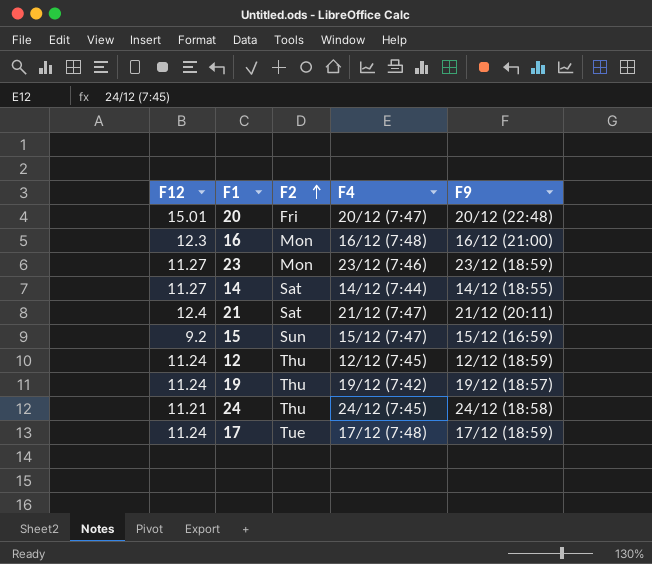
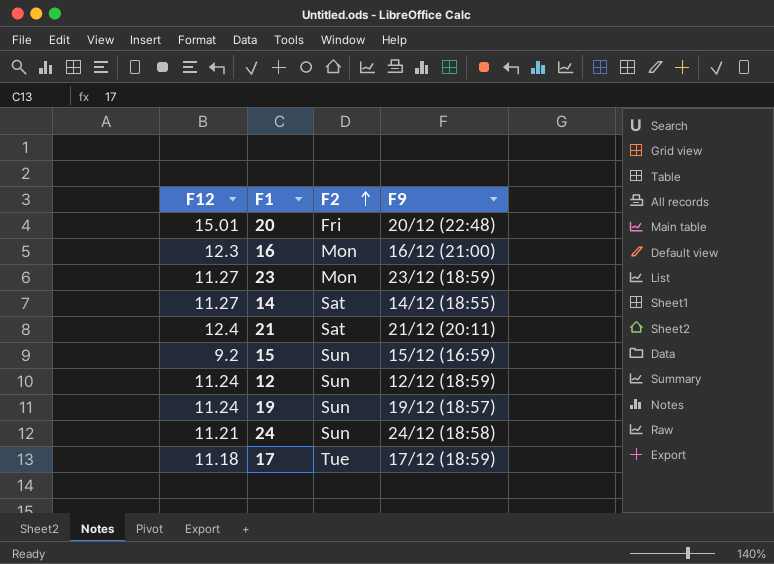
column F4 | position: 4 -> none
12 | F2: Thu -> Sun
19 | F2: Thu -> Sun
24 | F2: Thu -> Sun
17 | F12: 11.24 -> 11.18

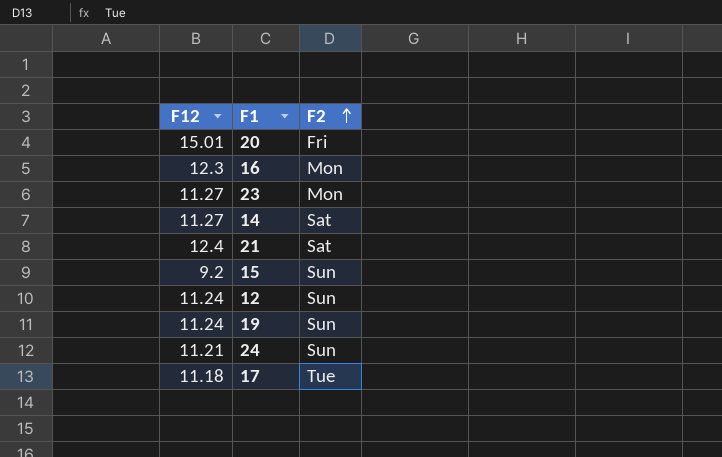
column F9 | position: 4 -> none

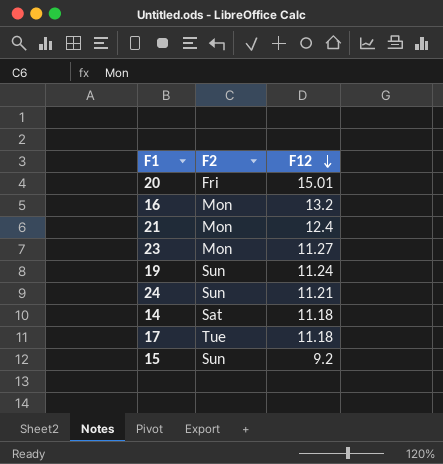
row order: F2 ascending -> F12 descending
column F12 | position: 1 -> 3
row 12: 11.24 | Sun -> none
16 | F12: 12.3 -> 13.2
21 | F2: Sat -> Mon
14 | F12: 11.27 -> 11.18

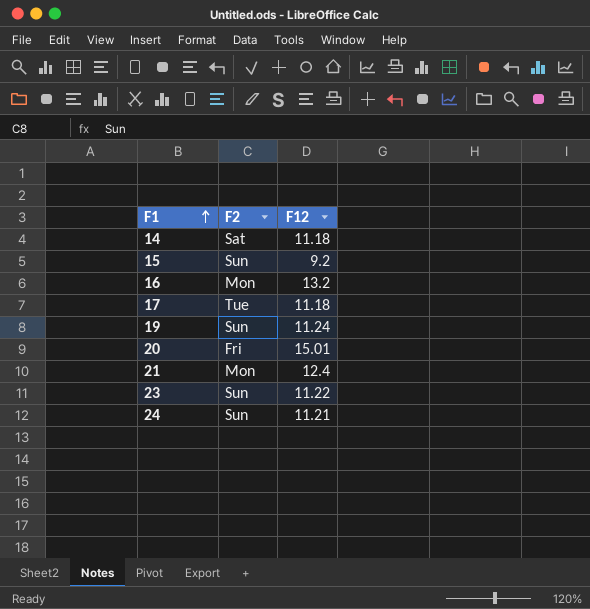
row order: F12 descending -> F1 ascending
23 | F2: Mon -> Sun
23 | F12: 11.27 -> 11.22

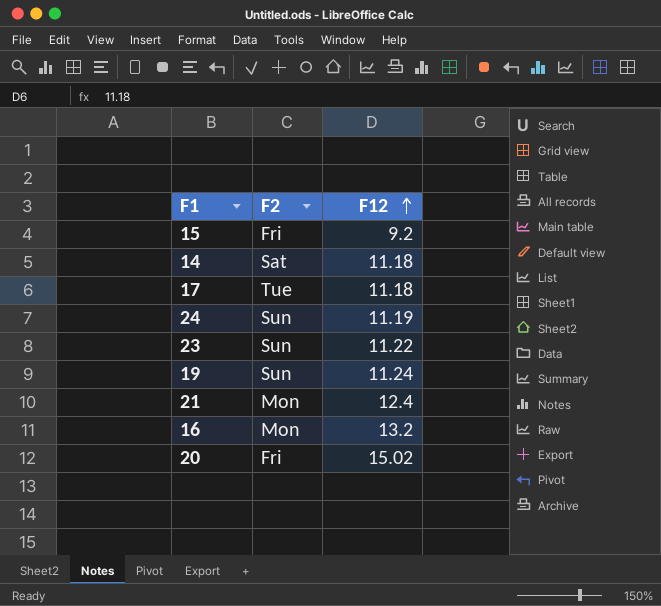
row order: F1 ascending -> F12 ascending
15 | F2: Sun -> Fri
24 | F12: 11.21 -> 11.19
20 | F12: 15.01 -> 15.02

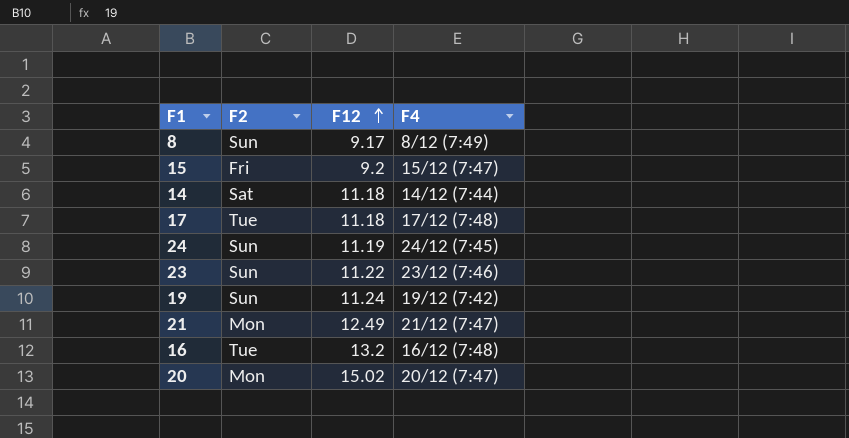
column F4 | position: none -> 4
row 8: none -> Sun | 9.17 | 8/12 (7:49)
21 | F12: 12.4 -> 12.49
16 | F2: Mon -> Tue
20 | F2: Fri -> Mon

